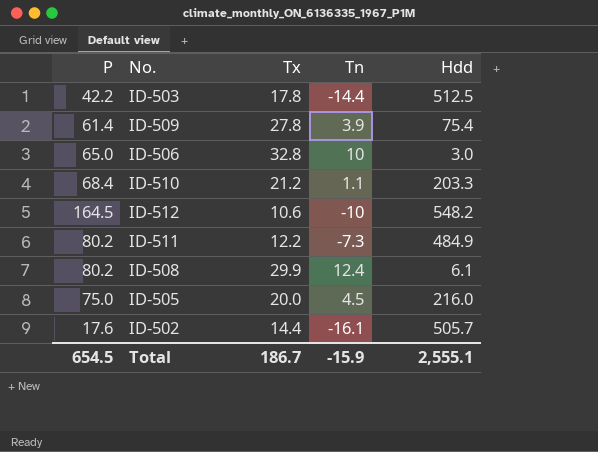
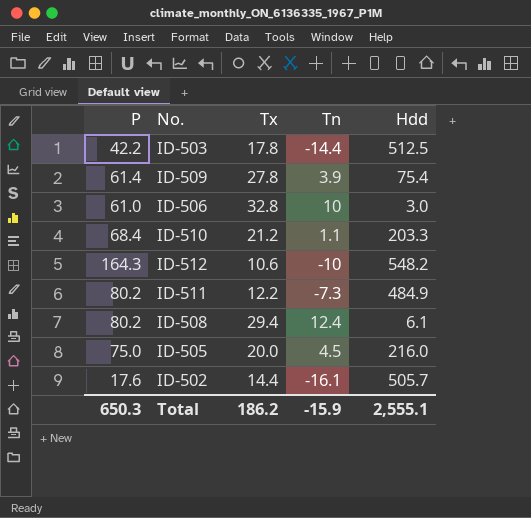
ID-506 | P: 65.0 -> 61.0
ID-512 | P: 164.5 -> 164.3
ID-508 | Tx: 29.9 -> 29.4
Total | P: 654.5 -> 650.3
Total | Tx: 186.7 -> 186.2

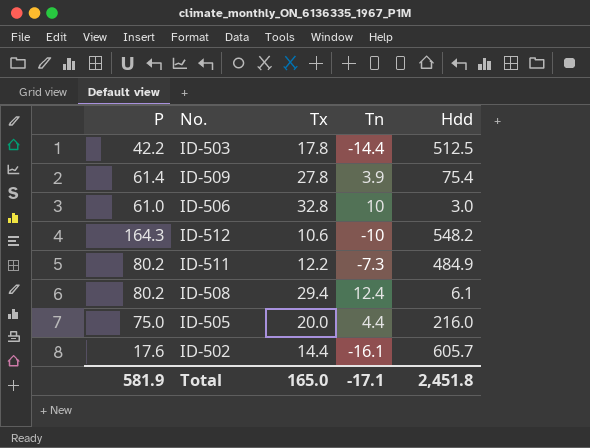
row ID-510: 68.4 | 21.2 | 1.1 | 203.3 -> none
ID-505 | Tn: 4.5 -> 4.4
ID-502 | Hdd: 505.7 -> 605.7
Total | P: 650.3 -> 581.9
Total | Tx: 186.2 -> 165.0
Total | Tn: -15.9 -> -17.1
Total | Hdd: 2,555.1 -> 2,451.8

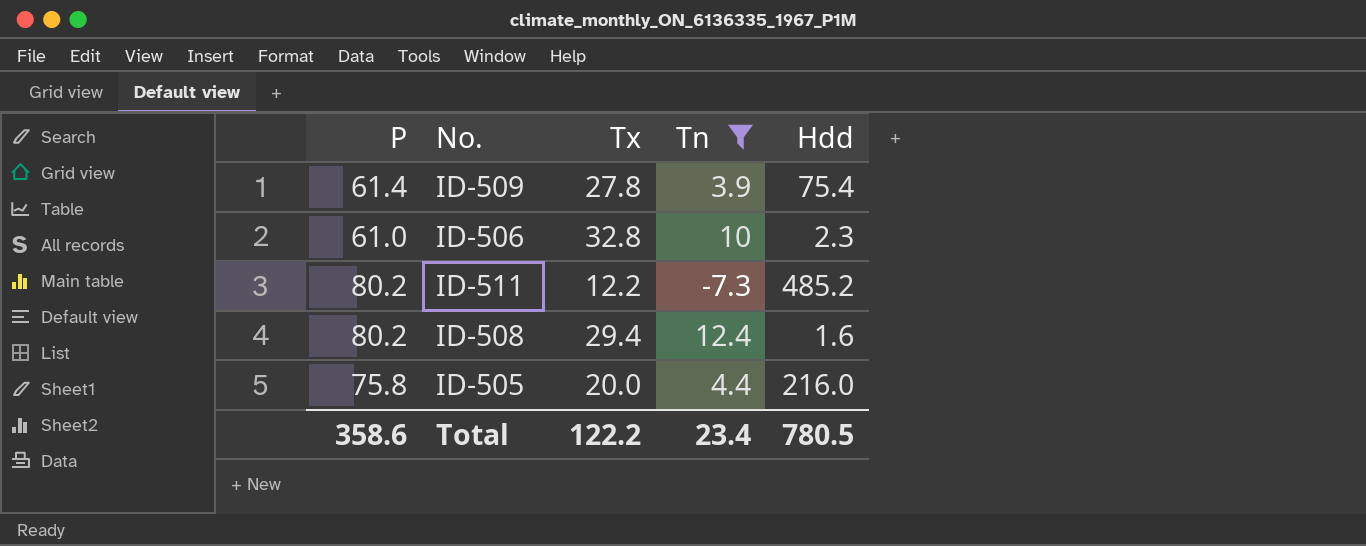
filter: none -> Tn >= -7.3
ID-506 | Hdd: 3.0 -> 2.3
ID-511 | Hdd: 484.9 -> 485.2
ID-508 | Hdd: 6.1 -> 1.6
ID-505 | P: 75.0 -> 75.8
Total | P: 581.9 -> 358.6
Total | Tx: 165.0 -> 122.2
Total | Tn: -17.1 -> 23.4
Total | Hdd: 2,451.8 -> 780.5

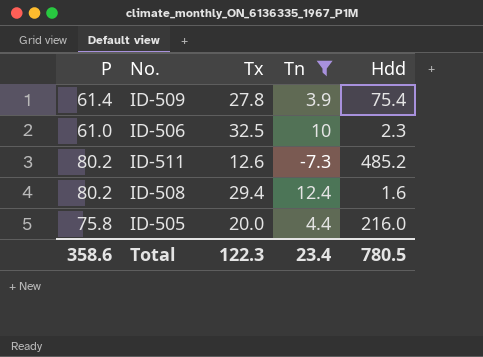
ID-506 | Tx: 32.8 -> 32.5
ID-511 | Tx: 12.2 -> 12.6
Total | Tx: 122.2 -> 122.3

